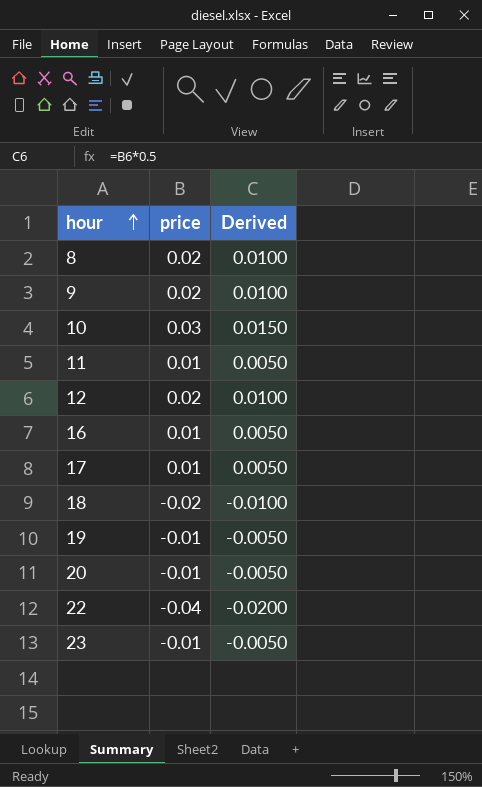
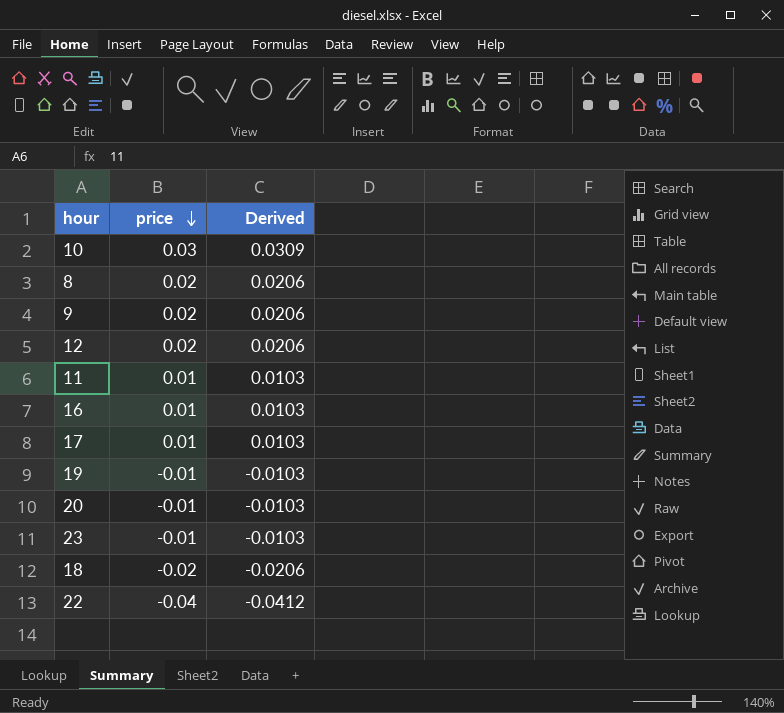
row order: hour ascending -> price descending
column Derived | formula: [price] * 0.5 -> [price] * 1.03

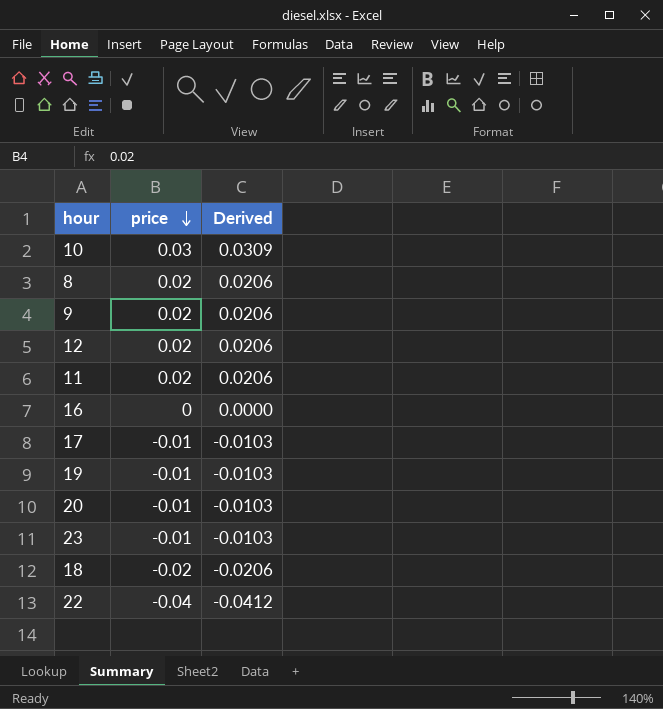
11 | price: 0.01 -> 0.02
11 | Derived: 0.0103 -> 0.0206
16 | price: 0.01 -> 0
16 | Derived: 0.0103 -> 0.0000
17 | price: 0.01 -> -0.01
17 | Derived: 0.0103 -> -0.0103

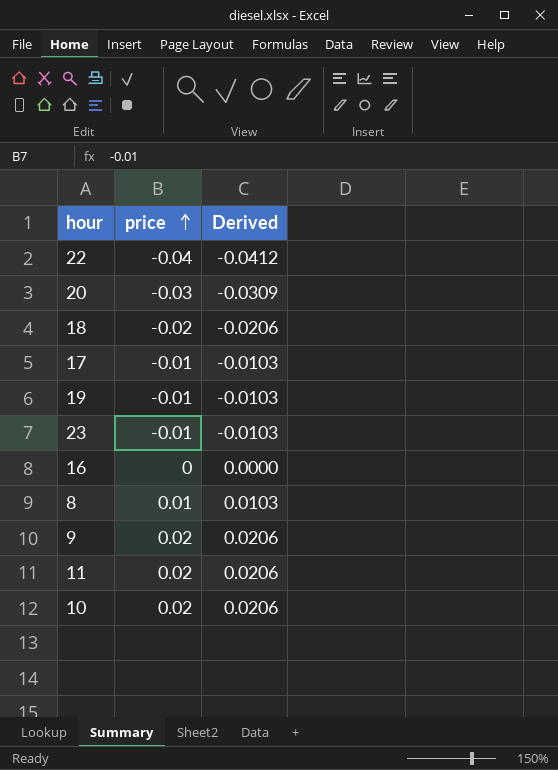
row order: price descending -> price ascending
row 12: 0.02 | 0.0206 -> none
20 | price: -0.01 -> -0.03
20 | Derived: -0.0103 -> -0.0309
8 | price: 0.02 -> 0.01
8 | Derived: 0.0206 -> 0.0103
10 | price: 0.03 -> 0.02
10 | Derived: 0.0309 -> 0.0206

